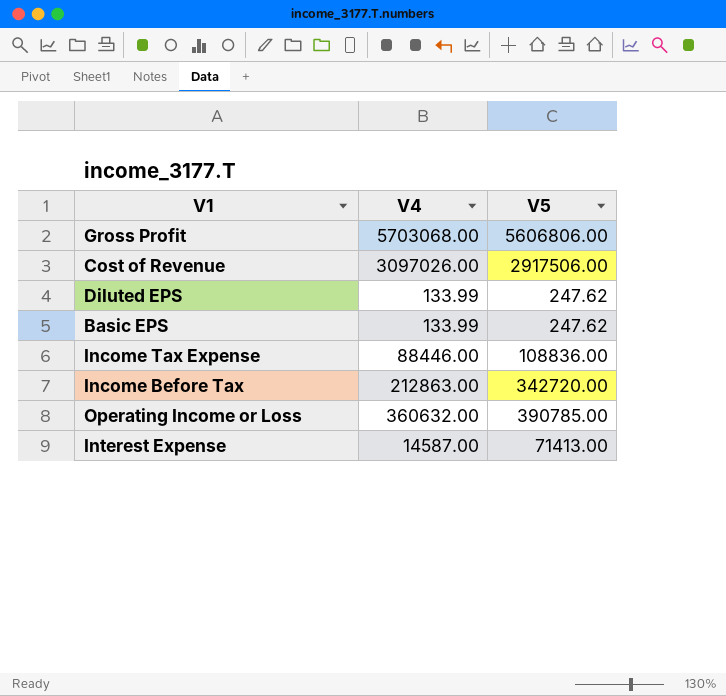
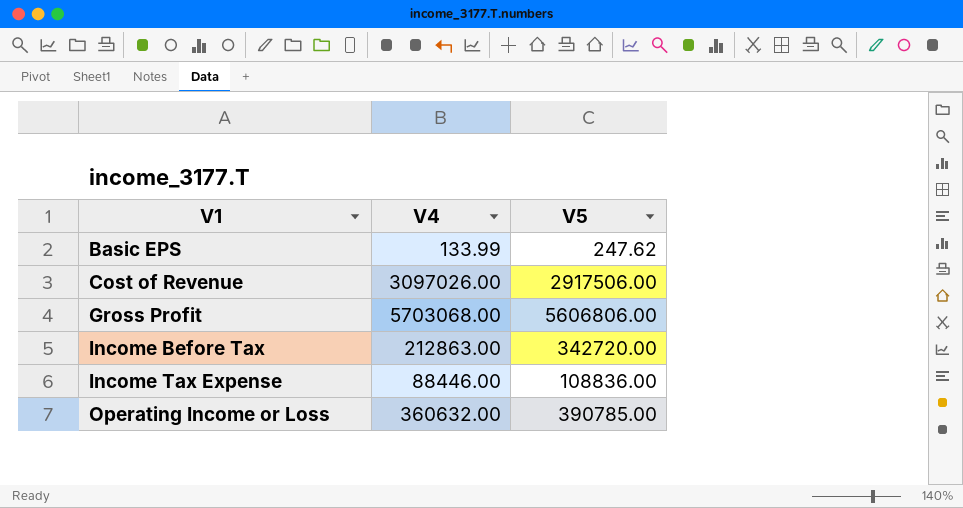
row order: none -> V1 ascending
row Diluted EPS: 133.99 | 247.62 -> none
row Interest Expense: 14587.00 | 71413.00 -> none

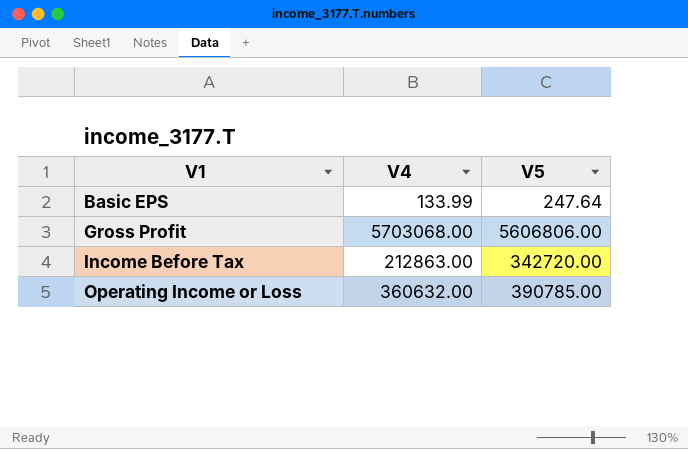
row Cost of Revenue: 3097026.00 | 2917506.00 -> none
row Income Tax Expense: 88446.00 | 108836.00 -> none
Basic EPS | V5: 247.62 -> 247.64

